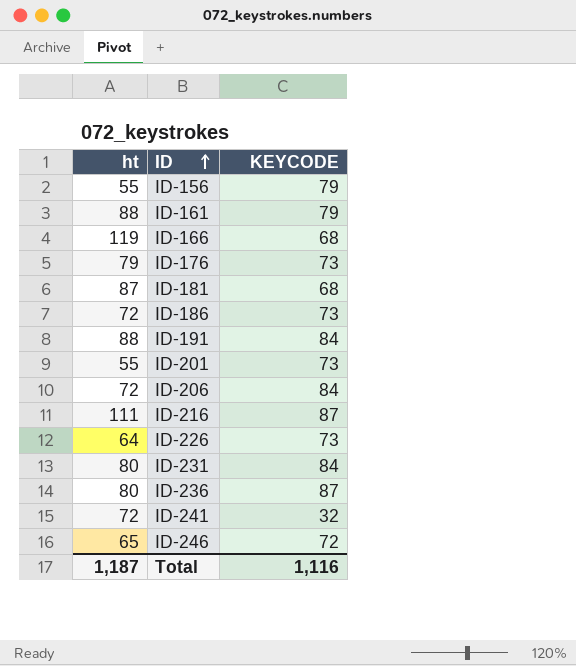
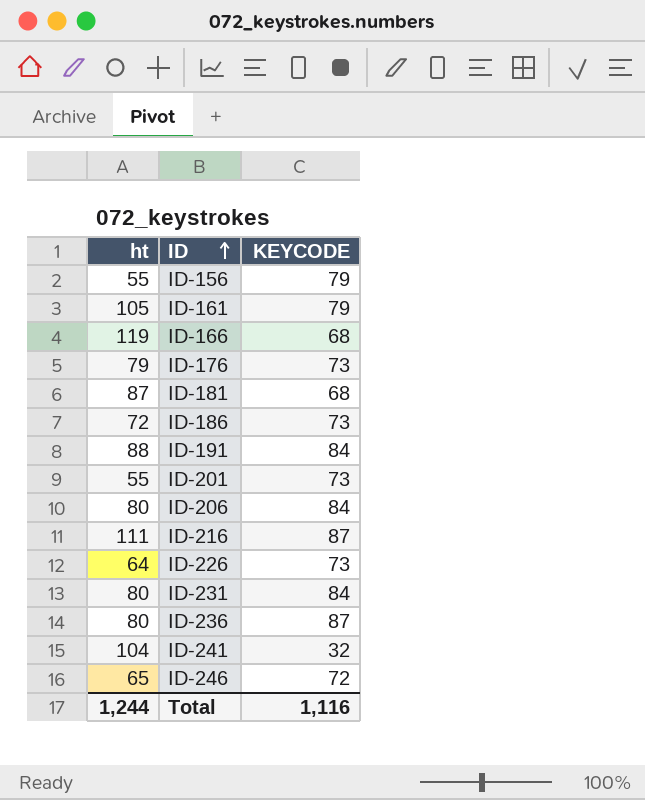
ID-161 | ht: 88 -> 105
ID-206 | ht: 72 -> 80
ID-241 | ht: 72 -> 104
Total | ht: 1,187 -> 1,244

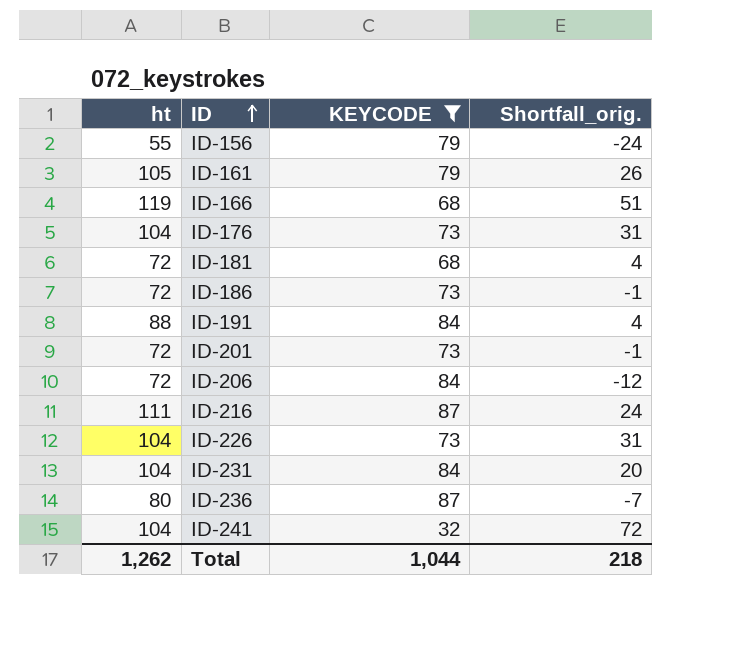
filter: none -> KEYCODE != 72
column Shortfall_orig. | formula: none -> [ht] - [KEYCODE]
ID-176 | ht: 79 -> 104
ID-181 | ht: 87 -> 72
ID-201 | ht: 55 -> 72
ID-206 | ht: 80 -> 72
ID-226 | ht: 64 -> 104
ID-231 | ht: 80 -> 104
Total | ht: 1,244 -> 1,262
Total | KEYCODE: 1,116 -> 1,044

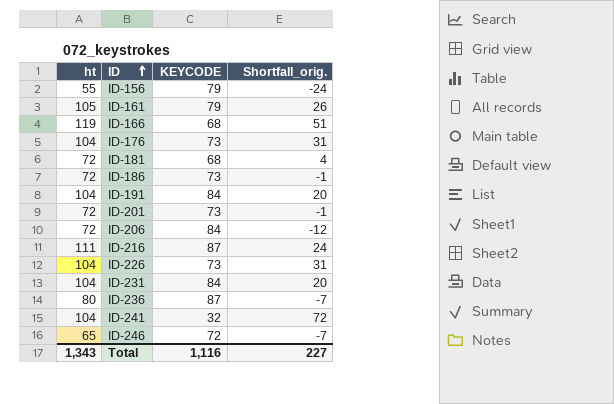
filter: KEYCODE != 72 -> none
ID-191 | ht: 88 -> 104
ID-191 | Shortfall_orig.: 4 -> 20
Total | ht: 1,262 -> 1,343
Total | KEYCODE: 1,044 -> 1,116
Total | Shortfall_orig.: 218 -> 227

